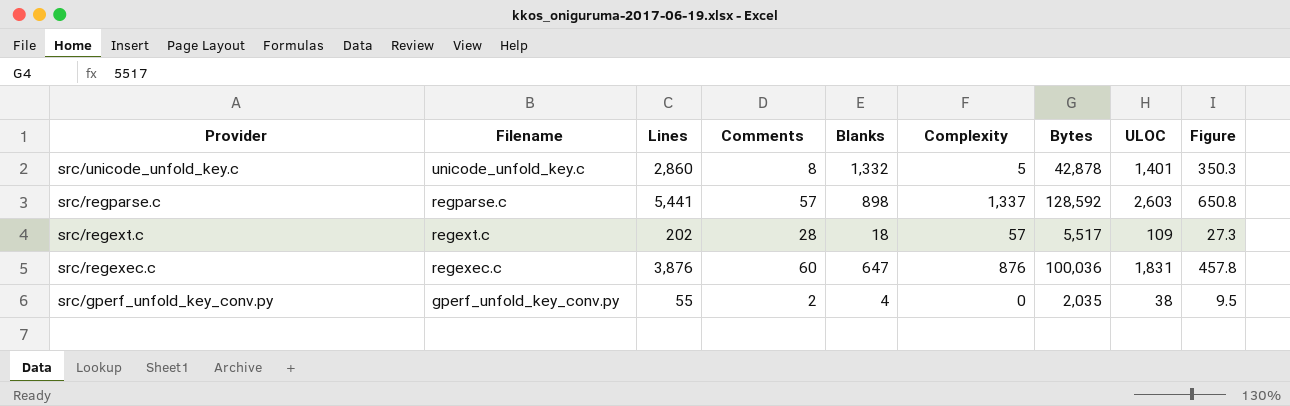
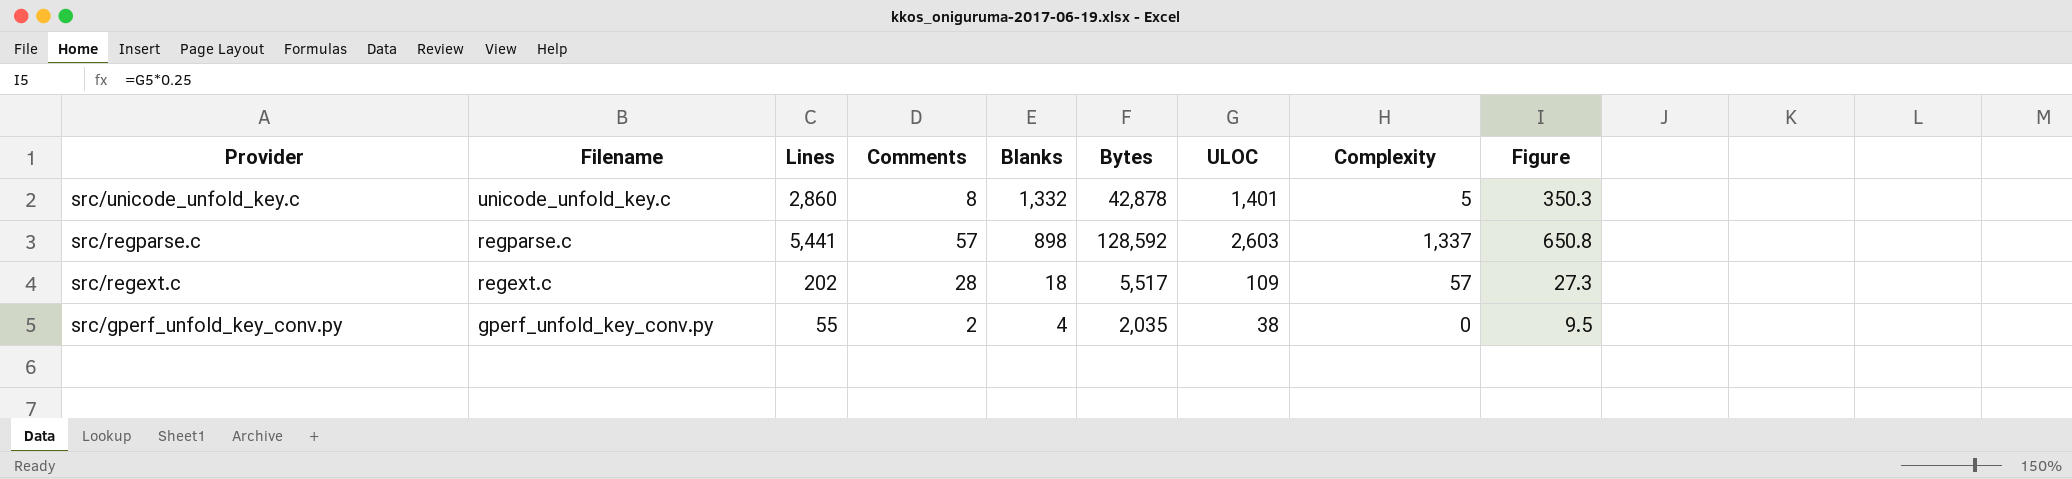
column Complexity | position: 6 -> 8
row src/regexec.c: regexec.c | 3,876 | 60 | 647 | 876 | 100,036 | 1,831 | 457.8 -> none

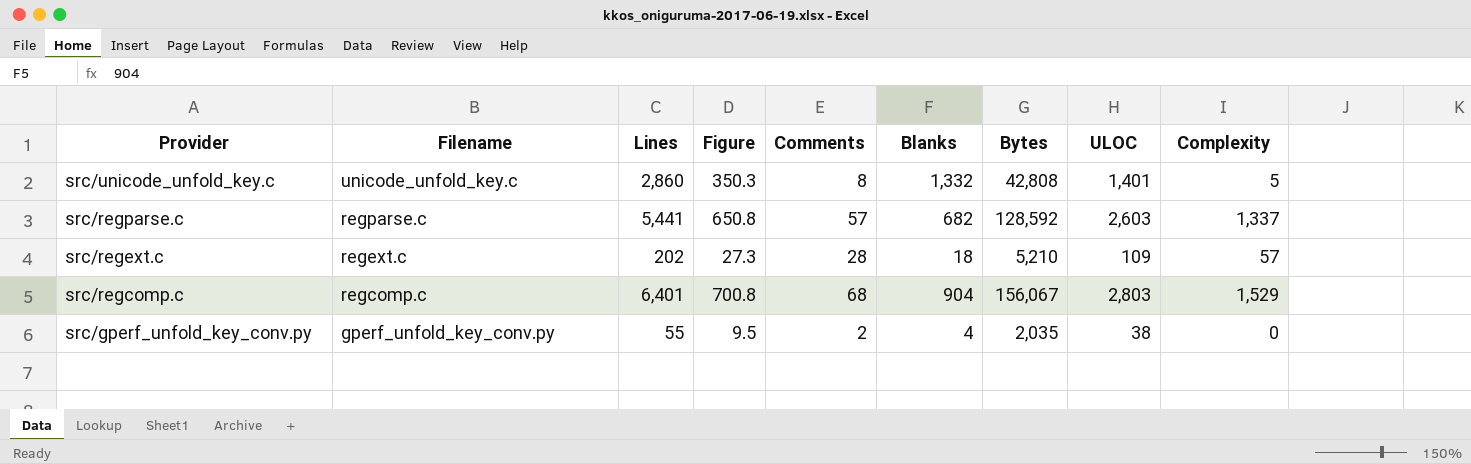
column Figure | position: 9 -> 4
src/unicode_unfold_key.c | Bytes: 42,878 -> 42,808
src/regparse.c | Blanks: 898 -> 682
src/regext.c | Bytes: 5,517 -> 5,210
row src/regcomp.c: none -> regcomp.c | 6,401 | 700.8 | 68 | 904 | 156,067 | 2,803 | 1,529

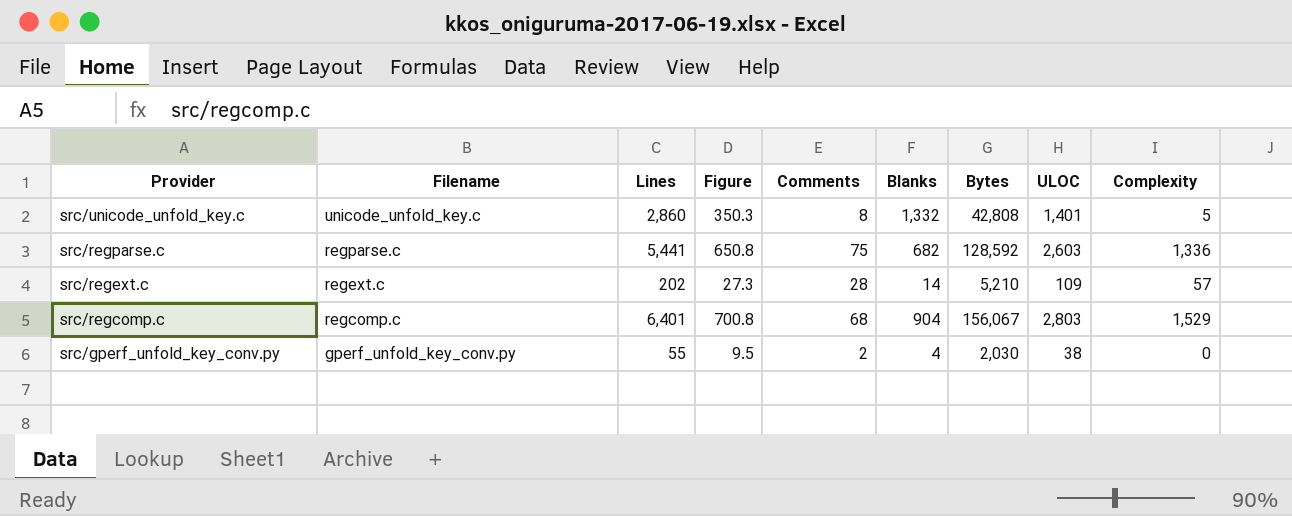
src/regparse.c | Comments: 57 -> 75
src/regparse.c | Complexity: 1,337 -> 1,336
src/regext.c | Blanks: 18 -> 14
src/gperf_unfold_key_conv.py | Bytes: 2,035 -> 2,030

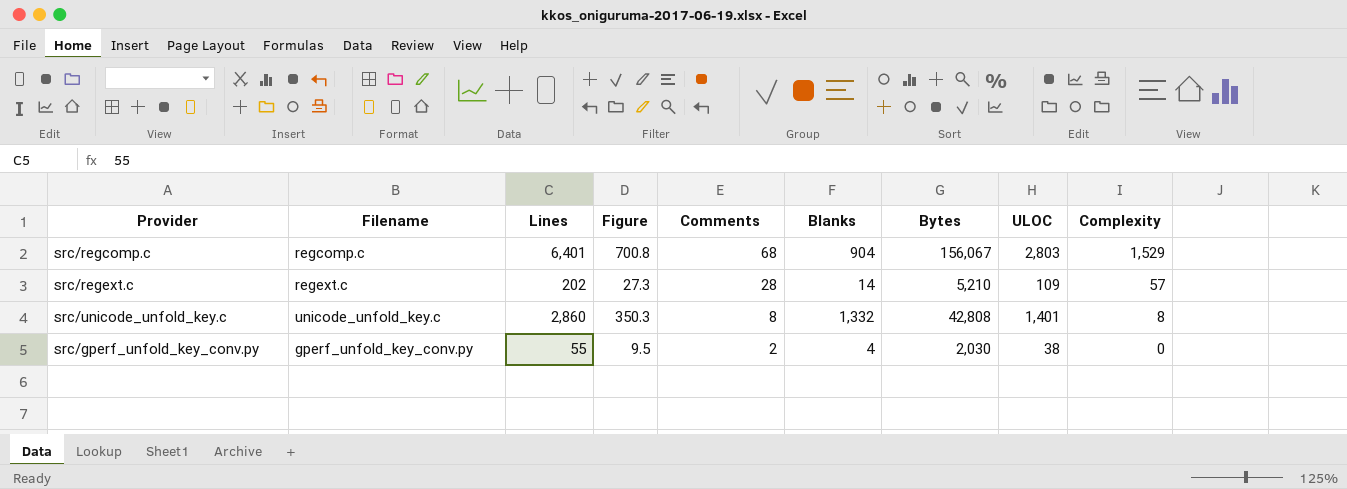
row order: Provider descending -> Comments descending
row src/regparse.c: regparse.c | 5,441 | 650.8 | 75 | 682 | 128,592 | 2,603 | 1,336 -> none
src/unicode_unfold_key.c | Complexity: 5 -> 8

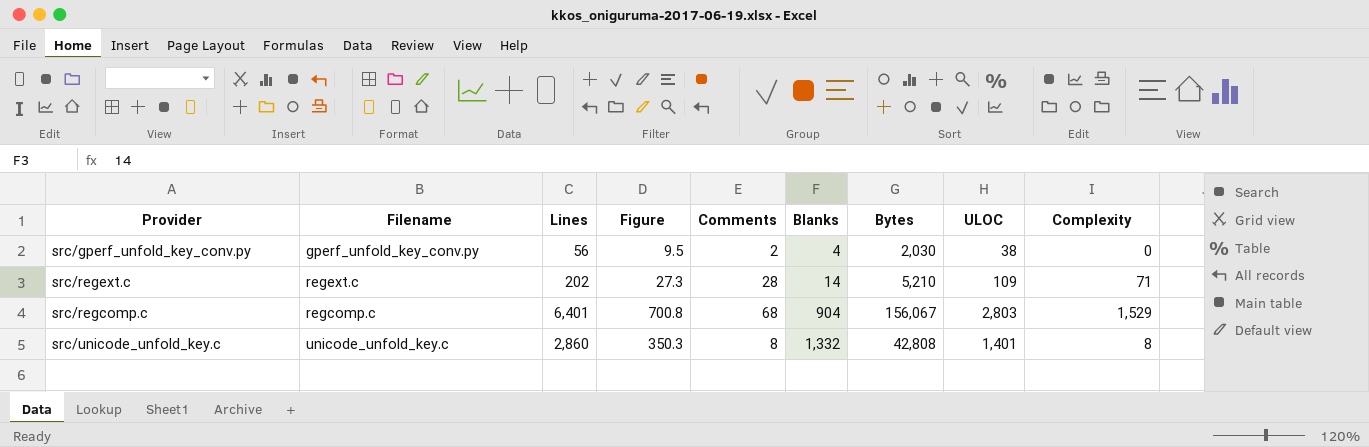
row order: Comments descending -> Blanks ascending
src/gperf_unfold_key_conv.py | Lines: 55 -> 56
src/regext.c | Complexity: 57 -> 71

